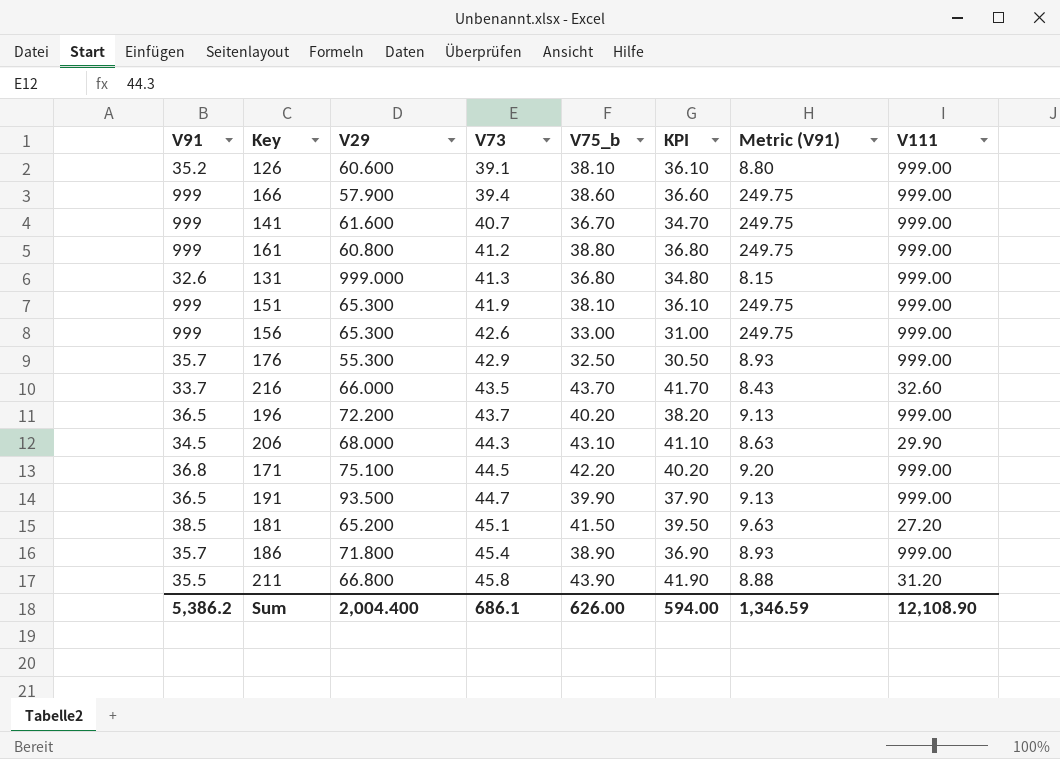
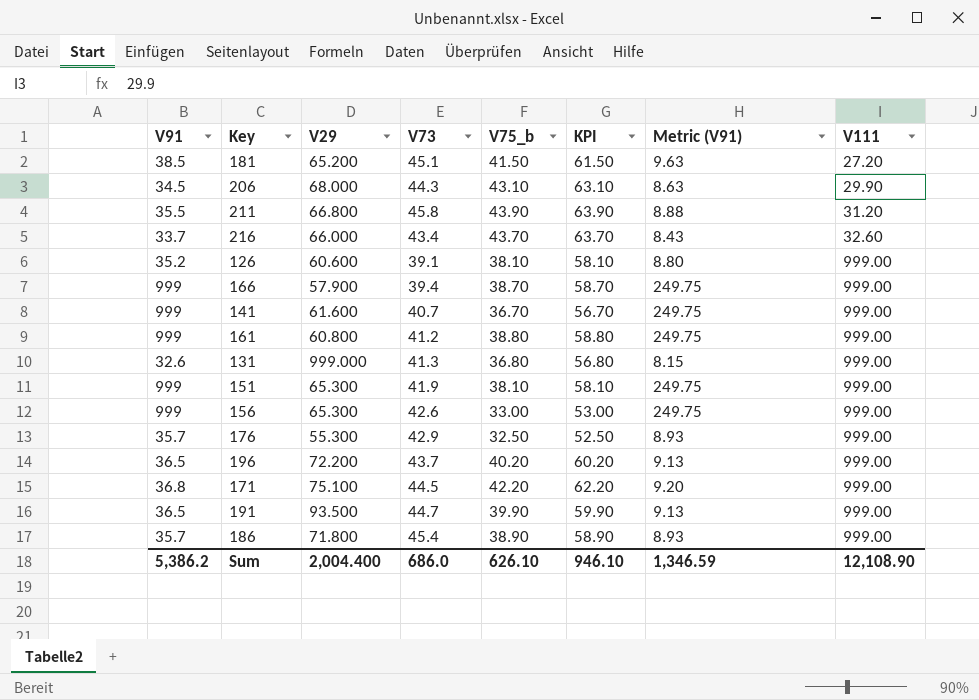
row order: V73 ascending -> V111 ascending
column KPI | formula: [V75_b] - 2 -> [V75_b] + 20
216 | V73: 43.5 -> 43.4
166 | V75_b: 38.60 -> 38.70
Sum | V73: 686.1 -> 686.0
Sum | V75_b: 626.00 -> 626.10
Sum | KPI: 594.00 -> 946.10

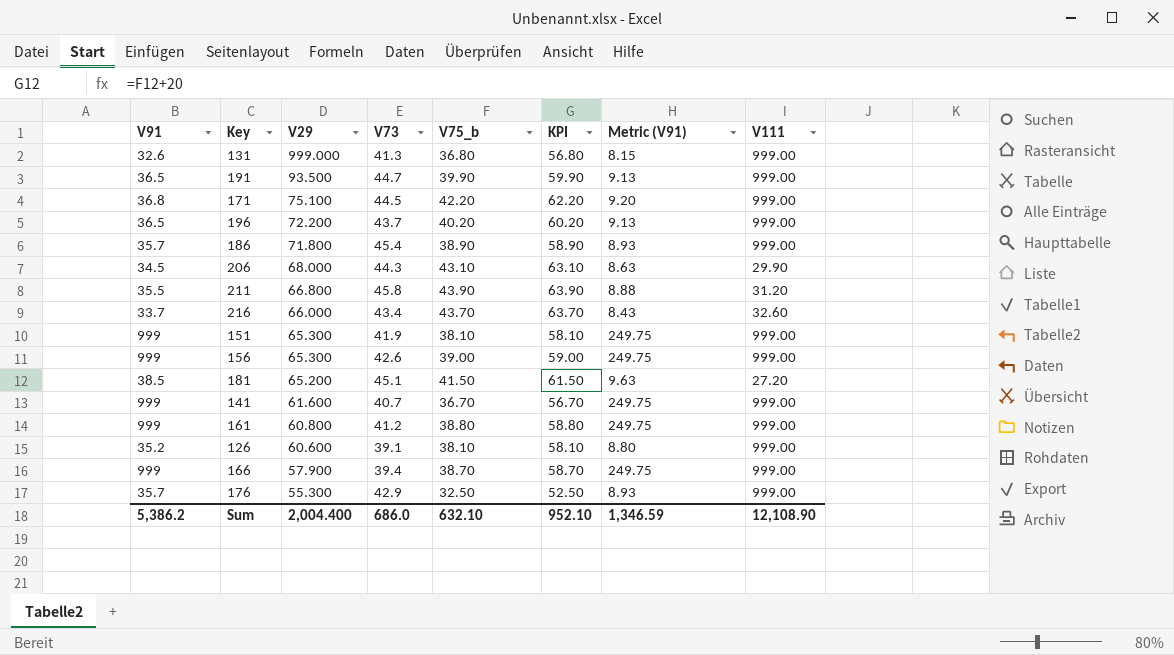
row order: V111 ascending -> V29 descending
156 | V75_b: 33.00 -> 39.00
156 | KPI: 53.00 -> 59.00
Sum | V75_b: 626.10 -> 632.10
Sum | KPI: 946.10 -> 952.10

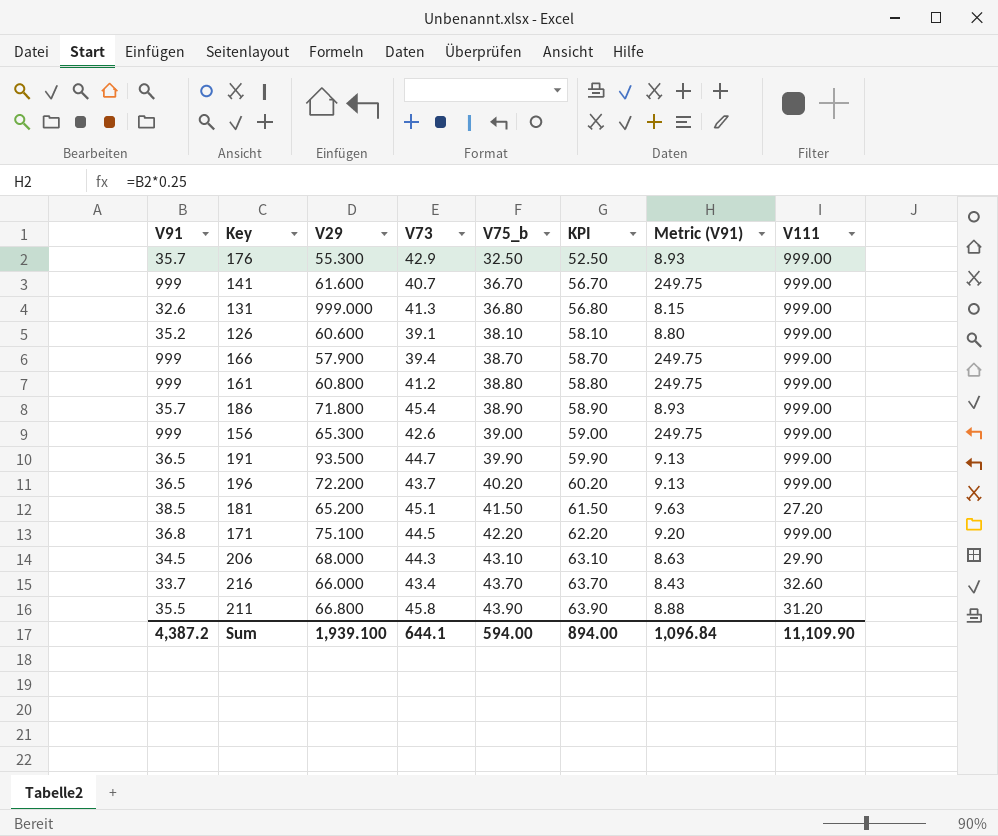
row order: V29 descending -> V75_b ascending
row 151: 999 | 65.300 | 41.9 | 38.10 | 58.10 | 249.75 | 999.00 -> none
Sum | V91: 5,386.2 -> 4,387.2
Sum | V29: 2,004.400 -> 1,939.100
Sum | V73: 686.0 -> 644.1
Sum | V75_b: 632.10 -> 594.00
Sum | KPI: 952.10 -> 894.00
Sum | Metric (V91): 1,346.59 -> 1,096.84
Sum | V111: 12,108.90 -> 11,109.90

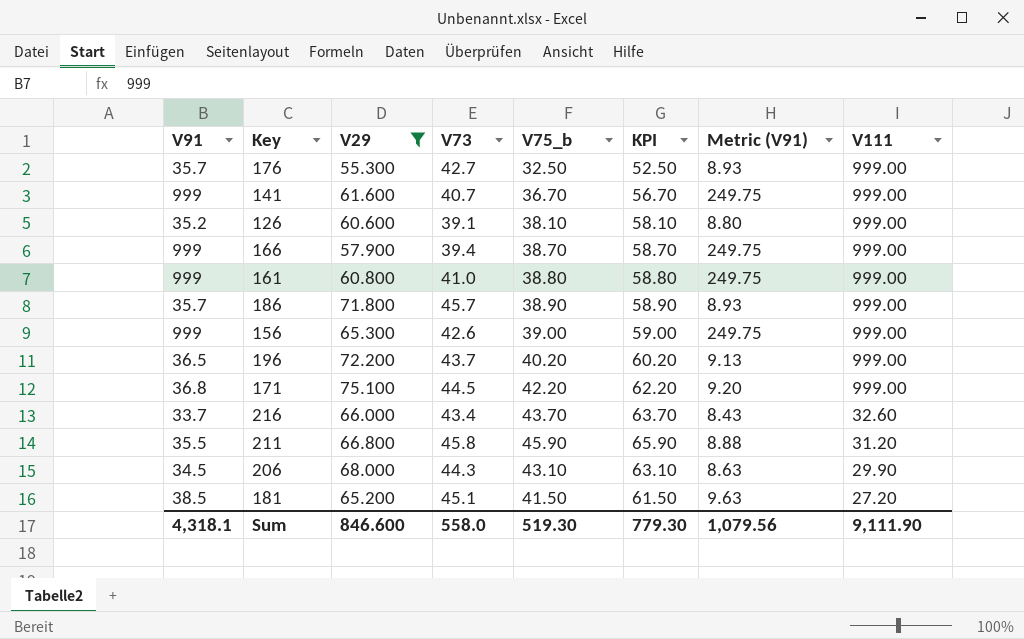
filter: none -> V29 <= 75.100
row order: V75_b ascending -> V111 descending
176 | V73: 42.9 -> 42.7
161 | V73: 41.2 -> 41.0
186 | V73: 45.4 -> 45.7
211 | V75_b: 43.90 -> 45.90
211 | KPI: 63.90 -> 65.90
Sum | V91: 4,387.2 -> 4,318.1
Sum | V29: 1,939.100 -> 846.600
Sum | V73: 644.1 -> 558.0
Sum | V75_b: 594.00 -> 519.30
Sum | KPI: 894.00 -> 779.30
Sum | Metric (V91): 1,096.84 -> 1,079.56
Sum | V111: 11,109.90 -> 9,111.90

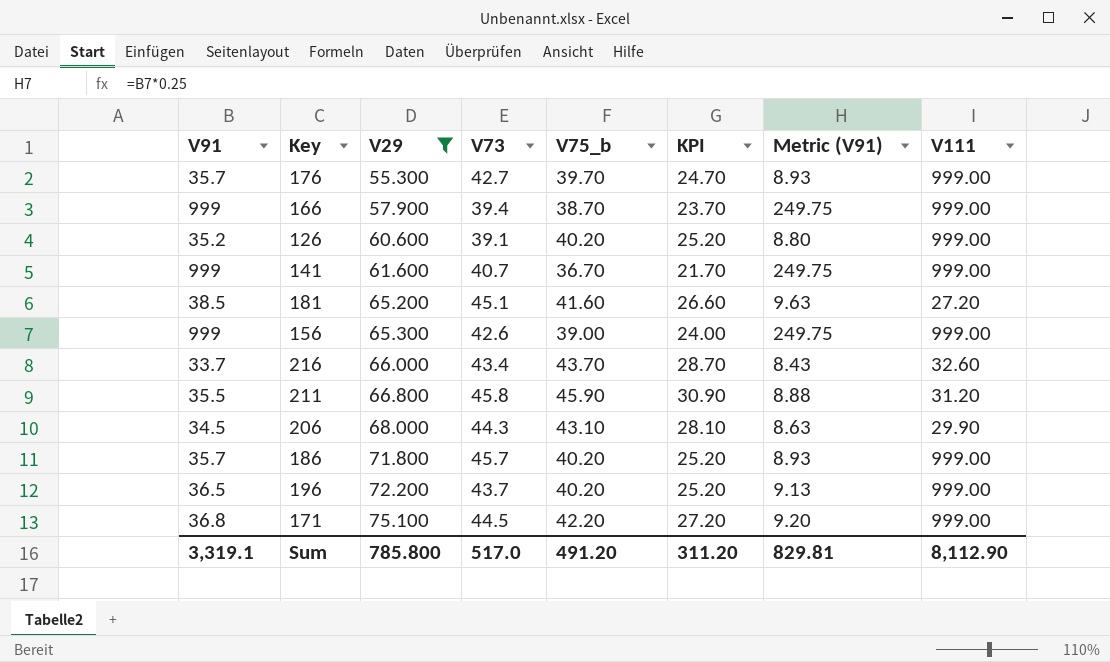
row order: V111 descending -> V29 ascending
column KPI | formula: [V75_b] + 20 -> [V75_b] - 15
row 161: 999 | 60.800 | 41.0 | 38.80 | 58.80 | 249.75 | 999.00 -> none
176 | V75_b: 32.50 -> 39.70
126 | V75_b: 38.10 -> 40.20
181 | V75_b: 41.50 -> 41.60
186 | V75_b: 38.90 -> 40.20
Sum | V91: 4,318.1 -> 3,319.1
Sum | V29: 846.600 -> 785.800
Sum | V73: 558.0 -> 517.0
Sum | V75_b: 519.30 -> 491.20
Sum | KPI: 779.30 -> 311.20
Sum | Metric (V91): 1,079.56 -> 829.81
Sum | V111: 9,111.90 -> 8,112.90

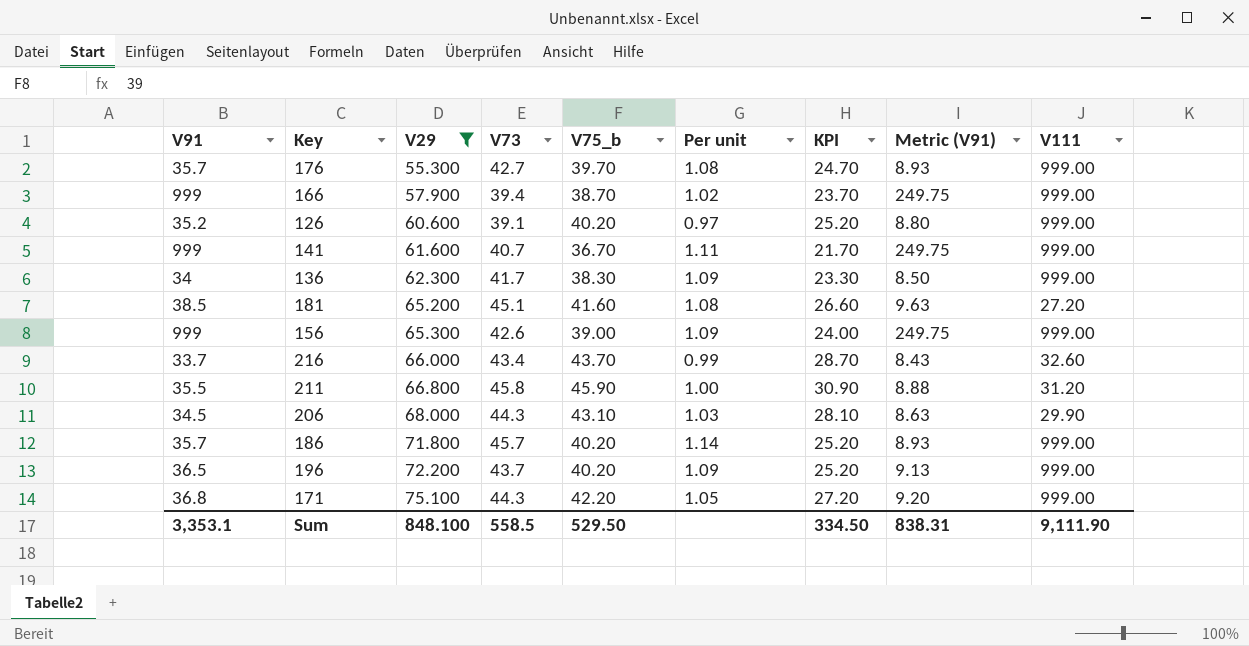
column Per unit | formula: none -> [V73] / [V75_b]
row 136: none -> 34 | 62.300 | 41.7 | 38.30 | 1.09 | 23.30 | 8.50 | 999.00
171 | V73: 44.5 -> 44.3
Sum | V91: 3,319.1 -> 3,353.1
Sum | V29: 785.800 -> 848.100
Sum | V73: 517.0 -> 558.5
Sum | V75_b: 491.20 -> 529.50
Sum | KPI: 311.20 -> 334.50
Sum | Metric (V91): 829.81 -> 838.31
Sum | V111: 8,112.90 -> 9,111.90

